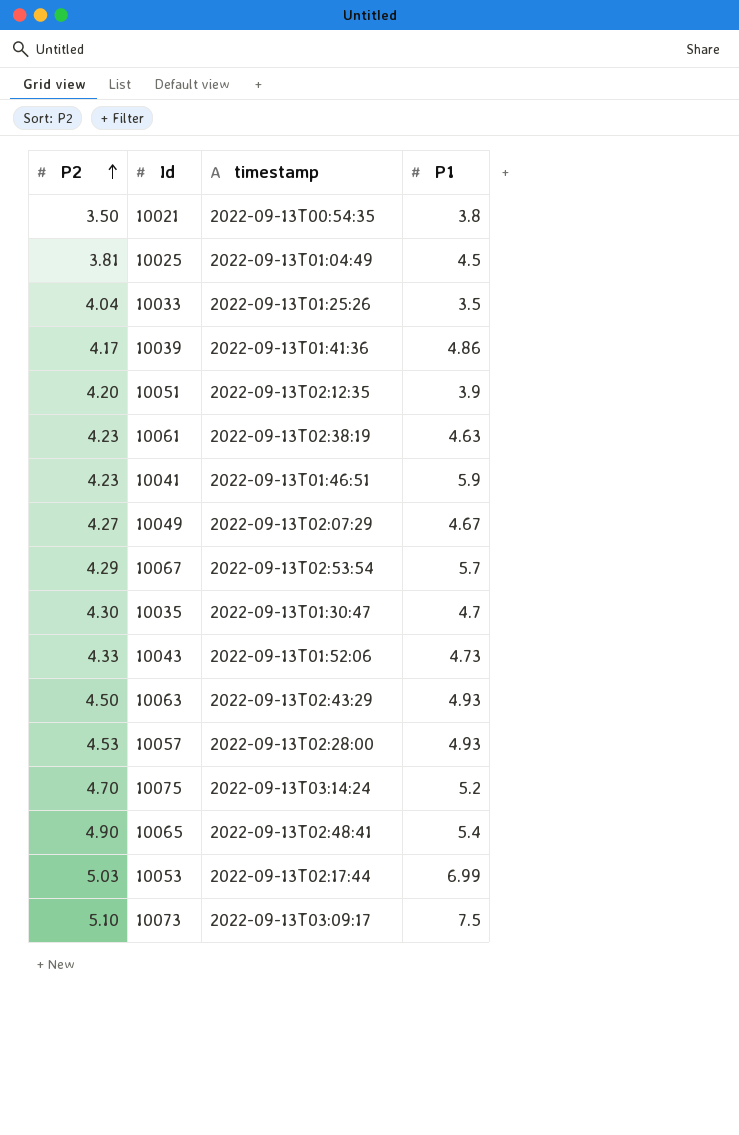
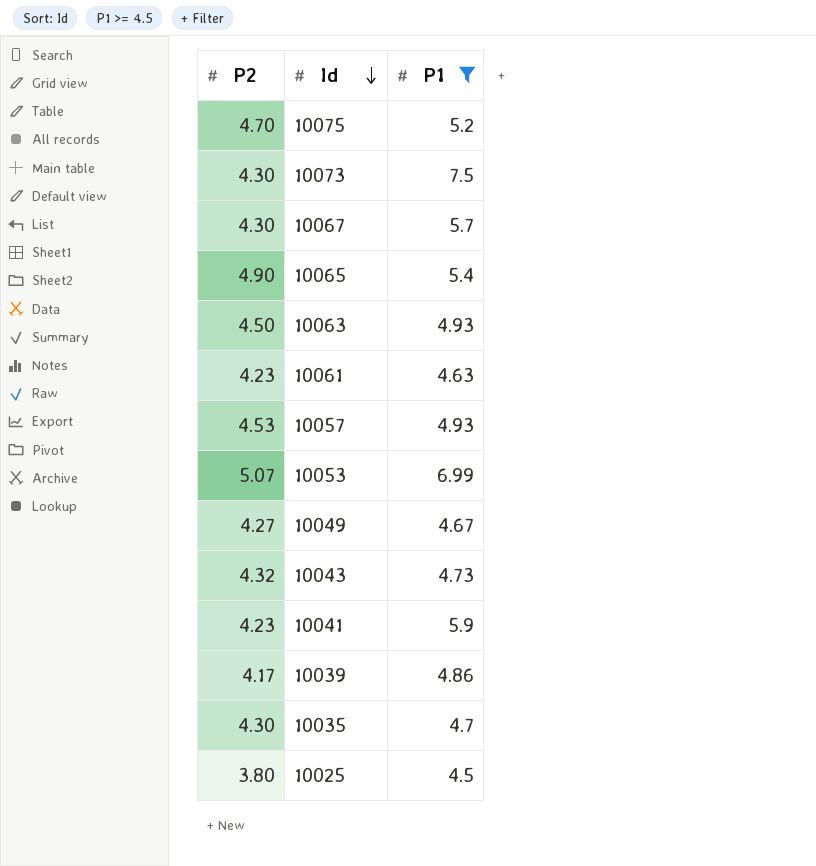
filter: none -> P1 >= 4.5
row order: P2 ascending -> Id descending
column timestamp | position: 3 -> none
10073 | P2: 5.10 -> 4.30
10067 | P2: 4.29 -> 4.30
10053 | P2: 5.03 -> 5.07
10043 | P2: 4.33 -> 4.32
10025 | P2: 3.81 -> 3.80

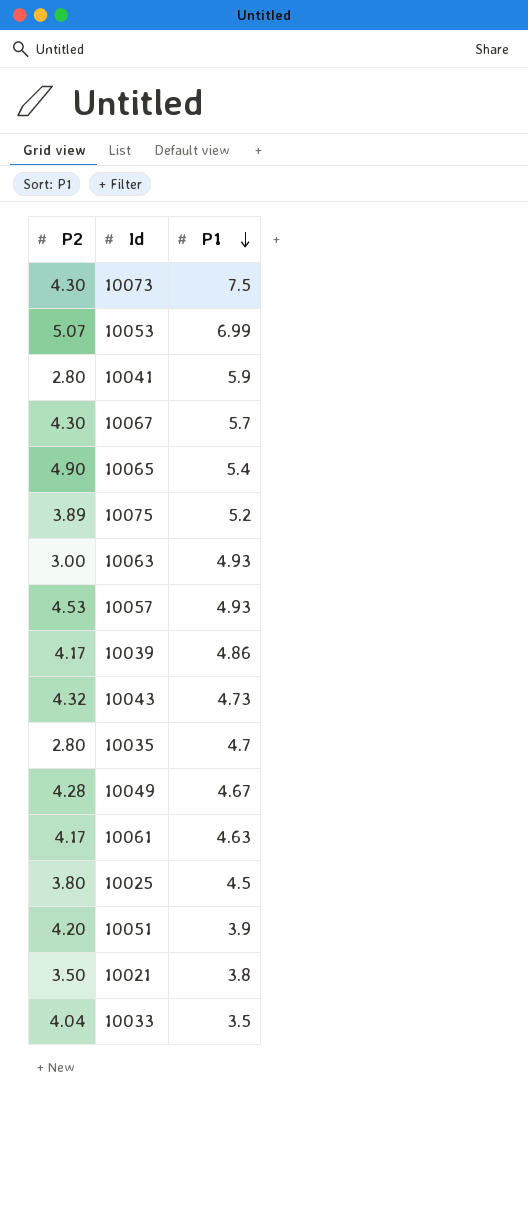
filter: P1 >= 4.5 -> none
row order: Id descending -> P1 descending
10041 | P2: 4.23 -> 2.80
10075 | P2: 4.70 -> 3.89
10063 | P2: 4.50 -> 3.00
10035 | P2: 4.30 -> 2.80
10049 | P2: 4.27 -> 4.28
10061 | P2: 4.23 -> 4.17

